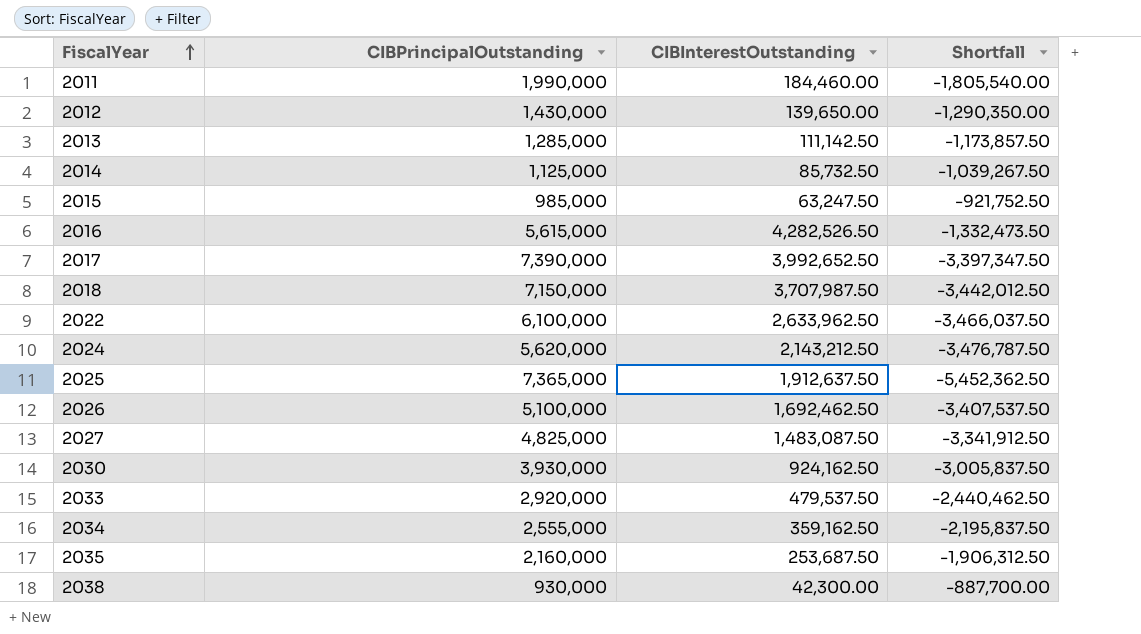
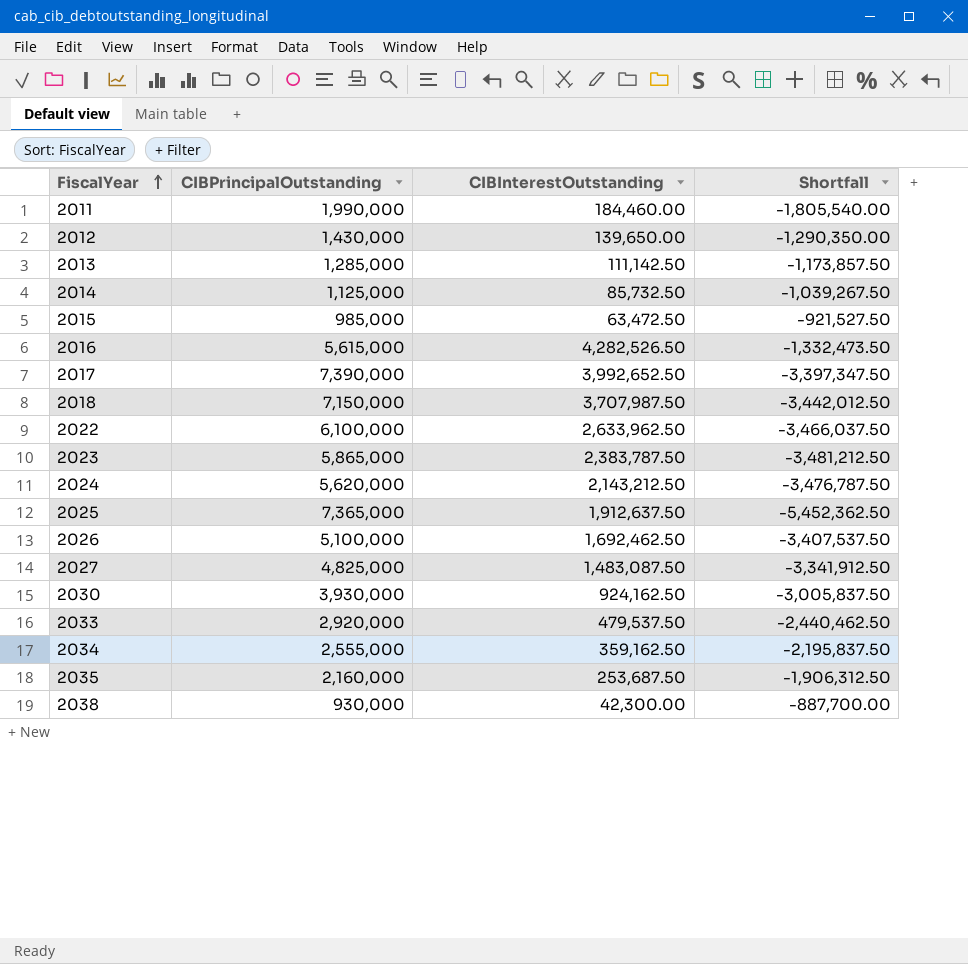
2015 | CIBInterestOutstanding: 63,247.50 -> 63,472.50
2015 | Shortfall: -921,752.50 -> -921,527.50
row 2023: none -> 5,865,000 | 2,383,787.50 | -3,481,212.50

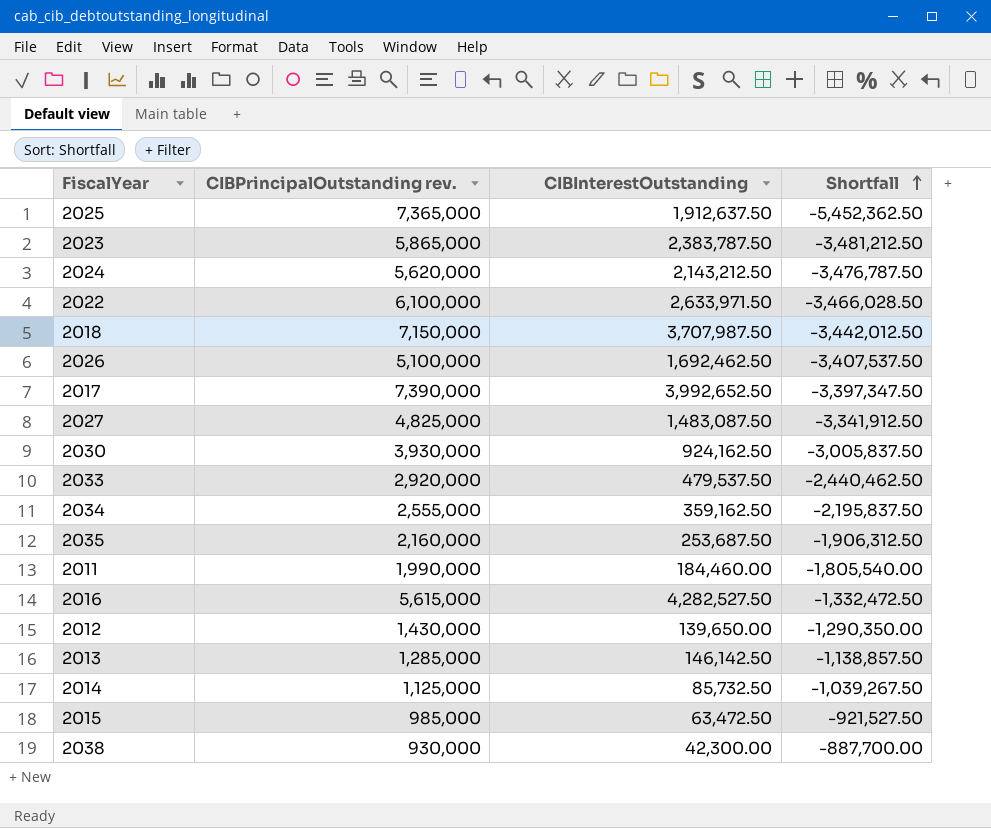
row order: FiscalYear ascending -> Shortfall ascending
column name: CIBPrincipalOutstanding -> CIBPrincipalOutstanding rev.
2022 | CIBInterestOutstanding: 2,633,962.50 -> 2,633,971.50
2022 | Shortfall: -3,466,037.50 -> -3,466,028.50
2016 | CIBInterestOutstanding: 4,282,526.50 -> 4,282,527.50
2016 | Shortfall: -1,332,473.50 -> -1,332,472.50
2013 | CIBInterestOutstanding: 111,142.50 -> 146,142.50
2013 | Shortfall: -1,173,857.50 -> -1,138,857.50

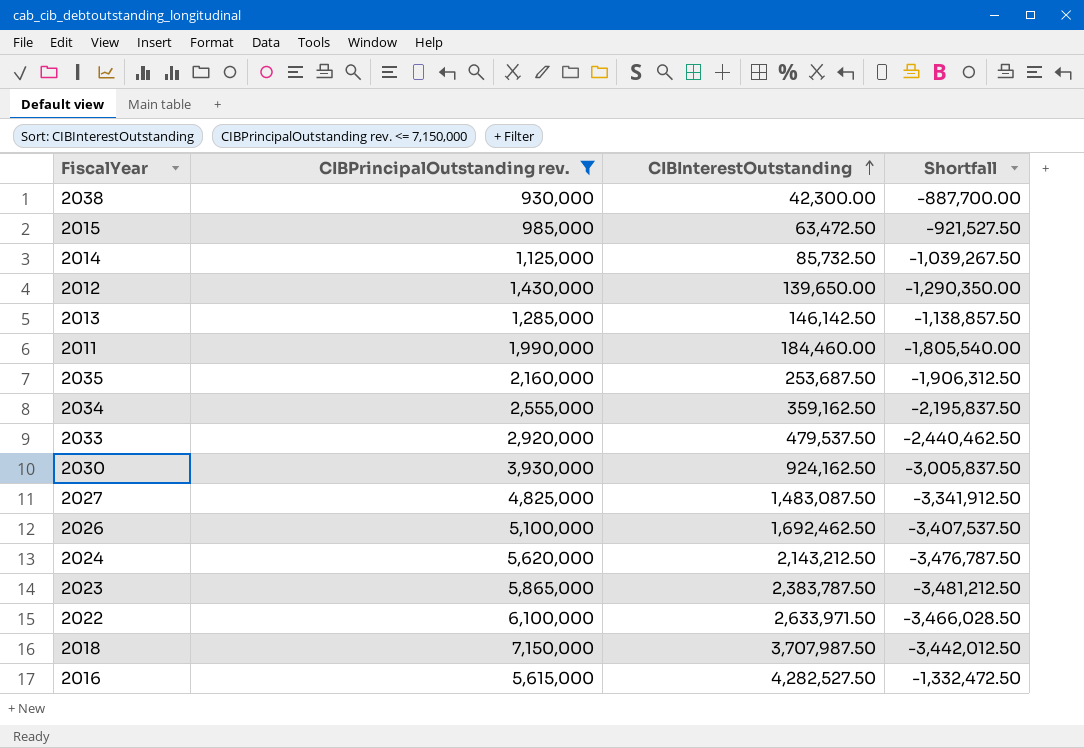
filter: none -> CIBPrincipalOutstanding rev. <= 7,150,000
row order: Shortfall ascending -> CIBInterestOutstanding ascending

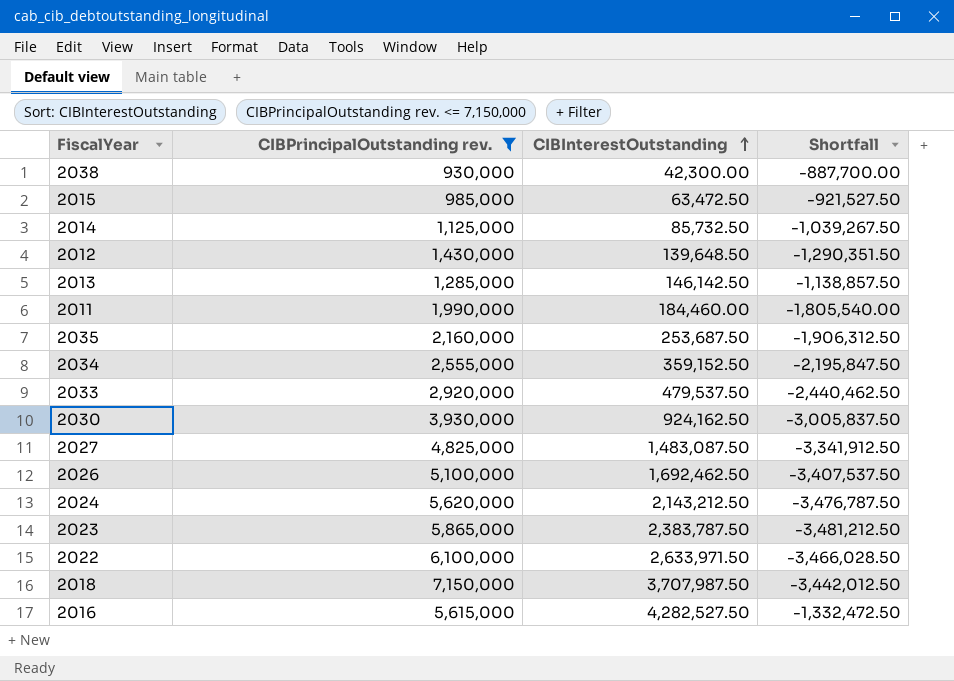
2012 | CIBInterestOutstanding: 139,650.00 -> 139,648.50
2012 | Shortfall: -1,290,350.00 -> -1,290,351.50
2034 | CIBInterestOutstanding: 359,162.50 -> 359,152.50
2034 | Shortfall: -2,195,837.50 -> -2,195,847.50

